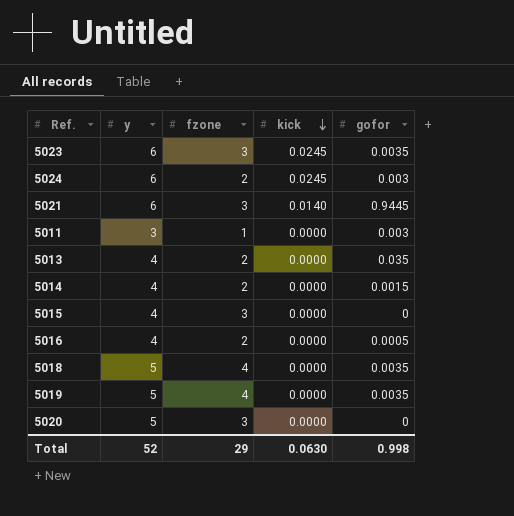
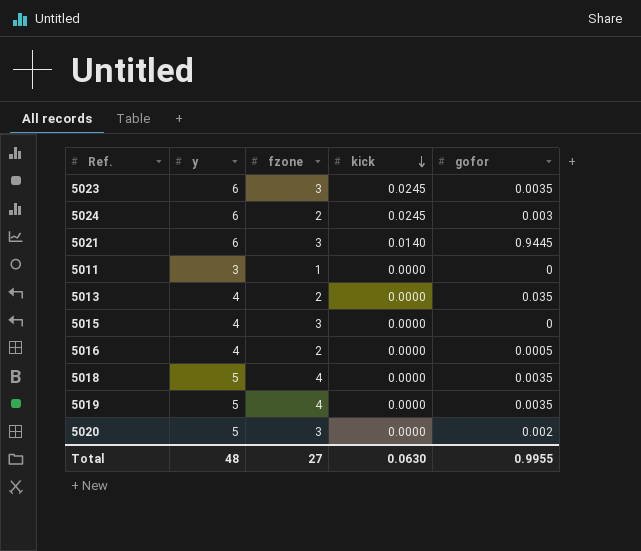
row 5014: 4 | 2 | 0.0000 | 0.0015 -> none
5011 | gofor: 0.003 -> 0
5020 | gofor: 0 -> 0.002
Total | y: 52 -> 48
Total | fzone: 29 -> 27
Total | gofor: 0.998 -> 0.9955

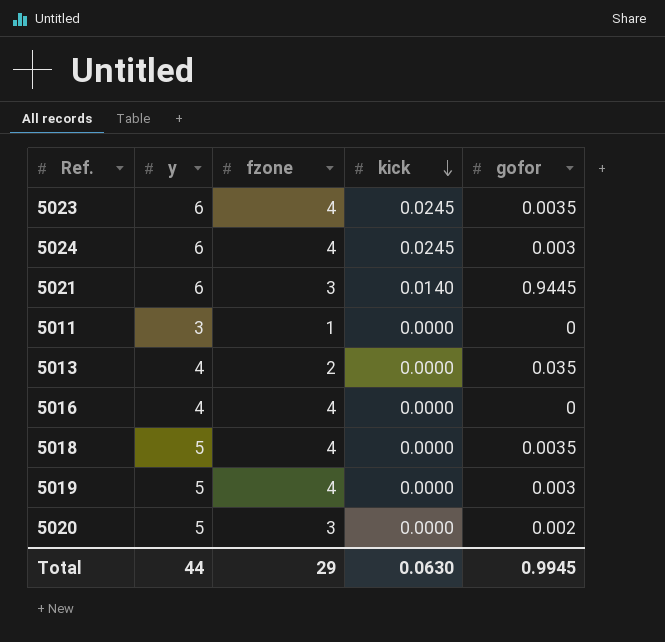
row 5015: 4 | 3 | 0.0000 | 0 -> none
5023 | fzone: 3 -> 4
5024 | fzone: 2 -> 4
5016 | fzone: 2 -> 4
5016 | gofor: 0.0005 -> 0
5019 | gofor: 0.0035 -> 0.003
Total | y: 48 -> 44
Total | fzone: 27 -> 29
Total | gofor: 0.9955 -> 0.9945

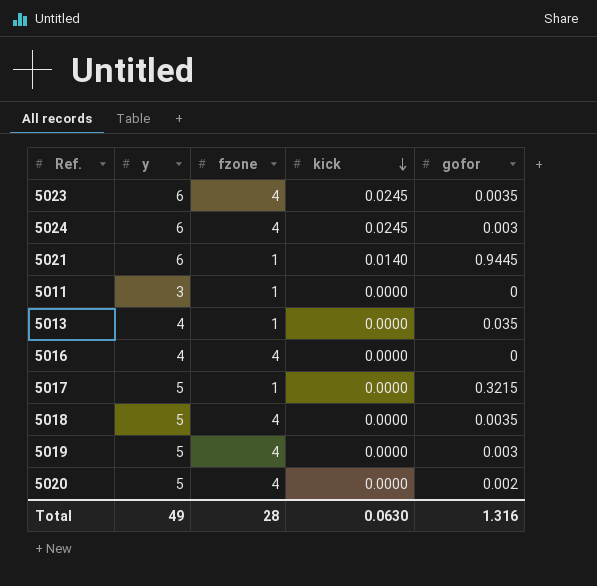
5021 | fzone: 3 -> 1
5013 | fzone: 2 -> 1
row 5017: none -> 5 | 1 | 0.0000 | 0.3215
5020 | fzone: 3 -> 4
Total | y: 44 -> 49
Total | fzone: 29 -> 28
Total | gofor: 0.9945 -> 1.316

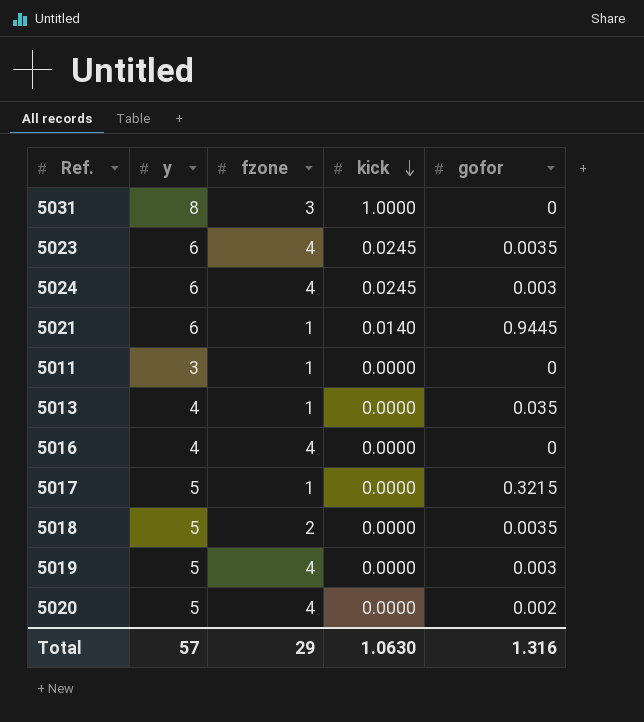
row 5031: none -> 8 | 3 | 1.0000 | 0
5018 | fzone: 4 -> 2
Total | y: 49 -> 57
Total | fzone: 28 -> 29
Total | kick: 0.0630 -> 1.0630

